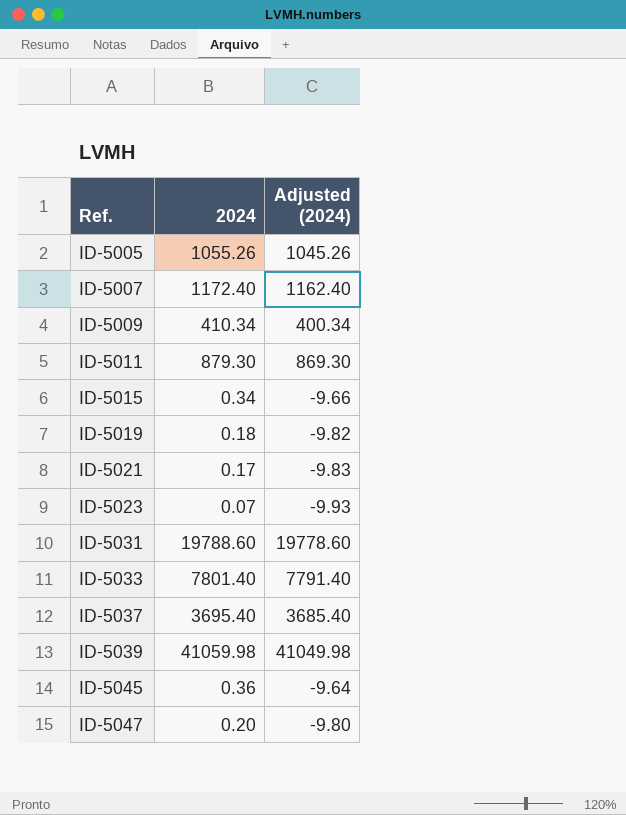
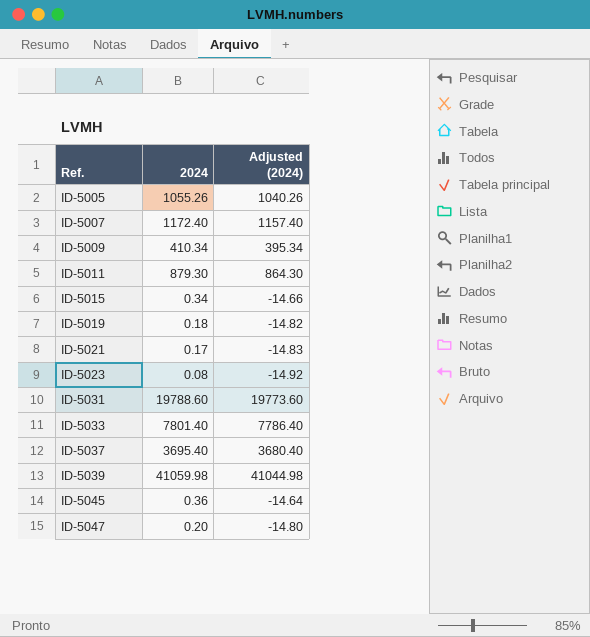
column Adjusted (2024) | formula: [2024] - 10 -> [2024] - 15
ID-5023 | 2024: 0.07 -> 0.08

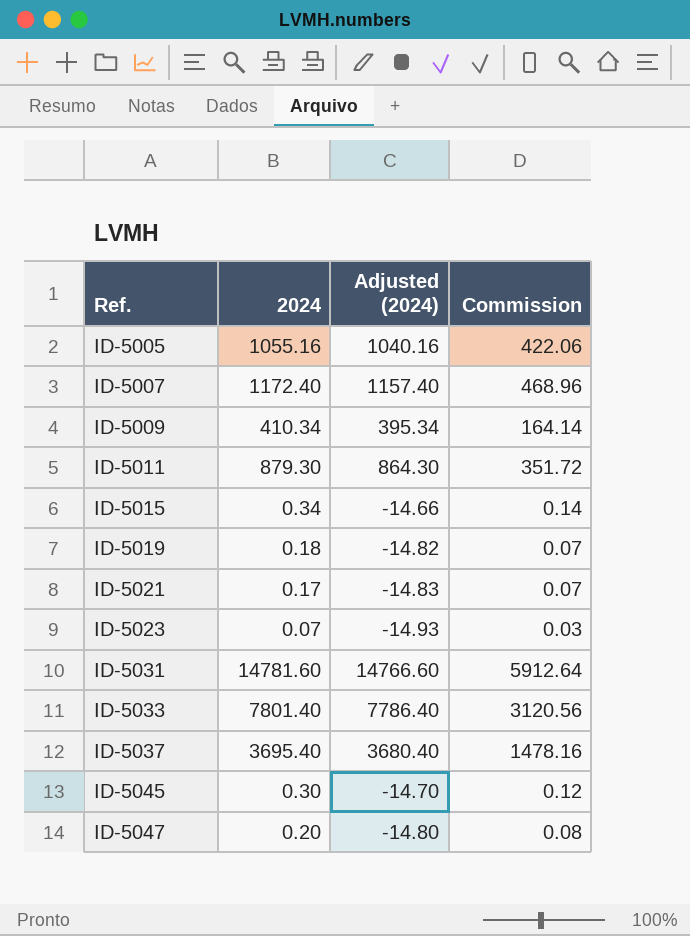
column Commission | formula: none -> [2024] * 0.4
row ID-5039: 41059.98 | 41044.98 -> none
ID-5005 | 2024: 1055.26 -> 1055.16
ID-5005 | Adjusted (2024): 1040.26 -> 1040.16
ID-5023 | 2024: 0.08 -> 0.07
ID-5023 | Adjusted (2024): -14.92 -> -14.93
ID-5031 | 2024: 19788.60 -> 14781.60
ID-5031 | Adjusted (2024): 19773.60 -> 14766.60
ID-5045 | 2024: 0.36 -> 0.30
ID-5045 | Adjusted (2024): -14.64 -> -14.70

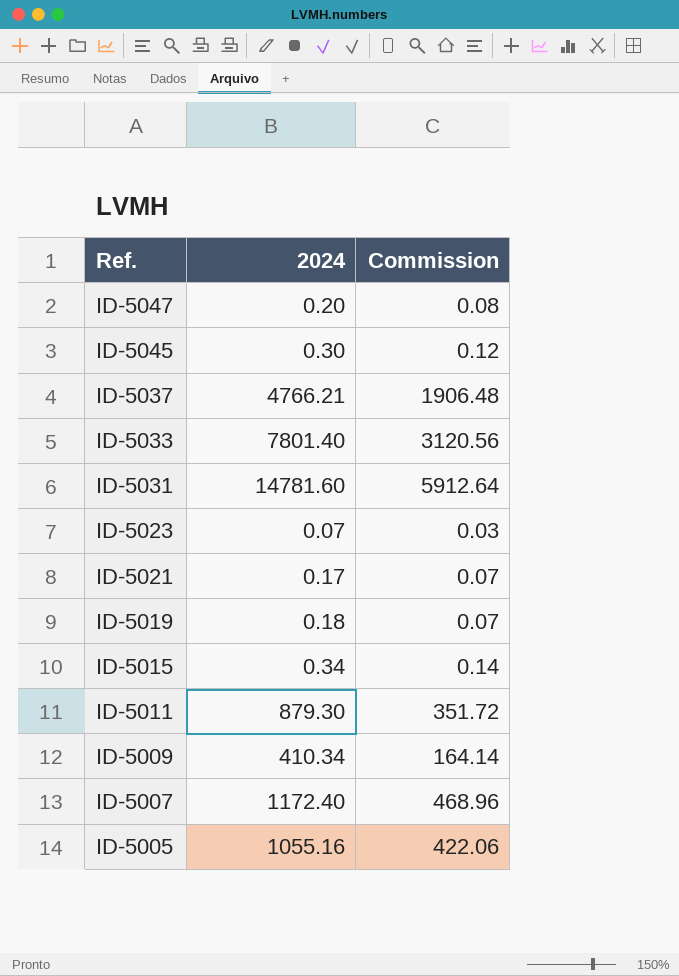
row order: Ref. ascending -> Ref. descending
column Adjusted (2024) | formula: [2024] - 15 -> none
ID-5037 | 2024: 3695.40 -> 4766.21
ID-5037 | Commission: 1478.16 -> 1906.48

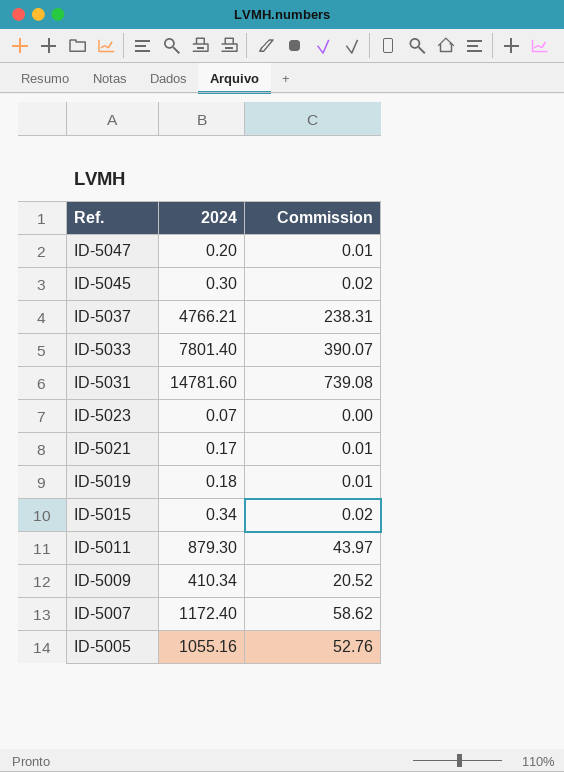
column Commission | formula: [2024] * 0.4 -> [2024] * 0.05

